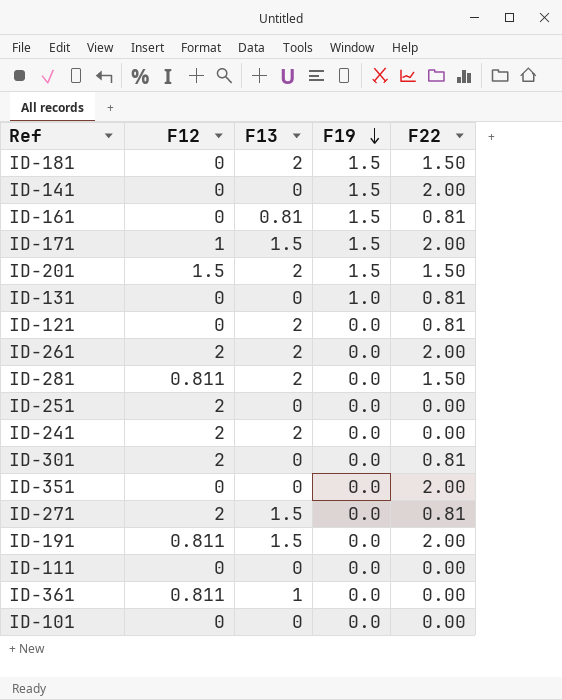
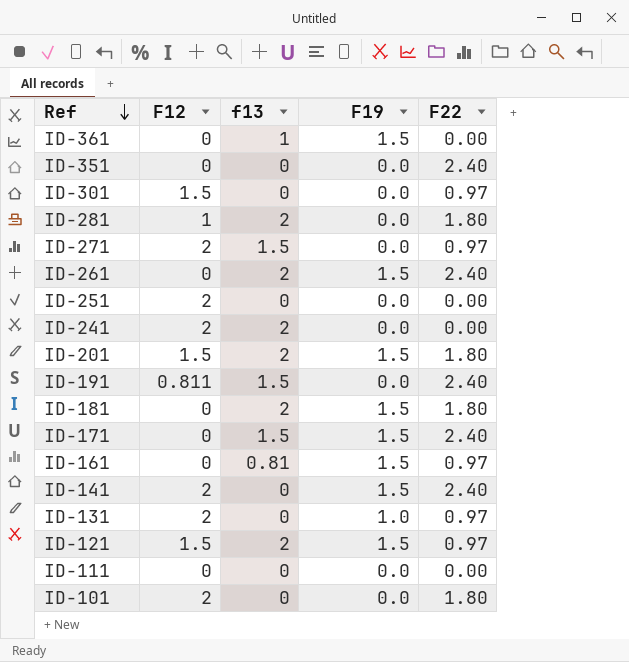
row order: F19 descending -> Ref descending
column name: F13 -> f13
ID-361 | F12: 0.811 -> 0
ID-361 | F19: 0.0 -> 1.5
ID-351 | F22: 2.00 -> 2.40
ID-301 | F12: 2 -> 1.5
ID-301 | F22: 0.81 -> 0.97
ID-281 | F12: 0.811 -> 1
ID-281 | F22: 1.50 -> 1.80
ID-271 | F22: 0.81 -> 0.97
ID-261 | F12: 2 -> 0
ID-261 | F19: 0.0 -> 1.5
ID-261 | F22: 2.00 -> 2.40
ID-201 | F22: 1.50 -> 1.80
ID-191 | F22: 2.00 -> 2.40
ID-181 | F22: 1.50 -> 1.80
ID-171 | F12: 1 -> 0
ID-171 | F22: 2.00 -> 2.40
ID-161 | F22: 0.81 -> 0.97
ID-141 | F12: 0 -> 2
ID-141 | F22: 2.00 -> 2.40
ID-131 | F12: 0 -> 2
ID-131 | F22: 0.81 -> 0.97
ID-121 | F12: 0 -> 1.5
ID-121 | F19: 0.0 -> 1.5
ID-121 | F22: 0.81 -> 0.97
ID-101 | F12: 0 -> 2
ID-101 | F22: 0.00 -> 1.80

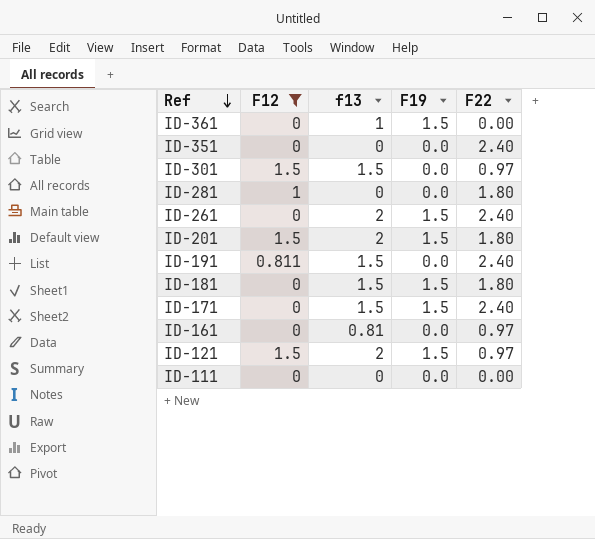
filter: none -> F12 != 2
ID-301 | f13: 0 -> 1.5
ID-281 | f13: 2 -> 0
ID-181 | f13: 2 -> 1.5
ID-161 | F19: 1.5 -> 0.0

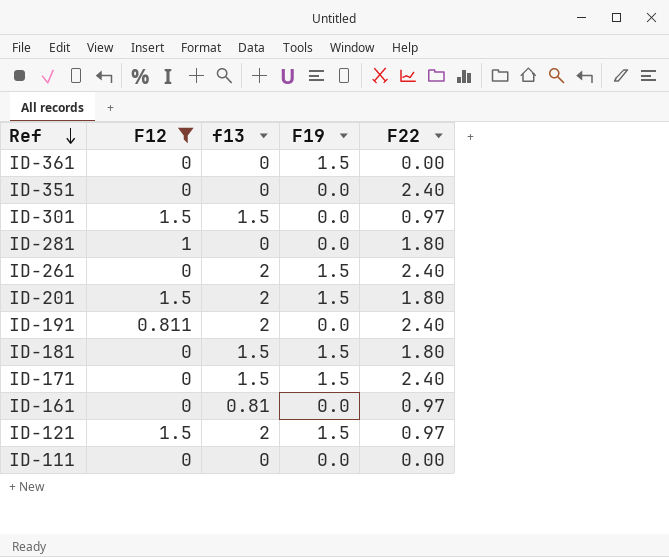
ID-361 | f13: 1 -> 0
ID-191 | f13: 1.5 -> 2

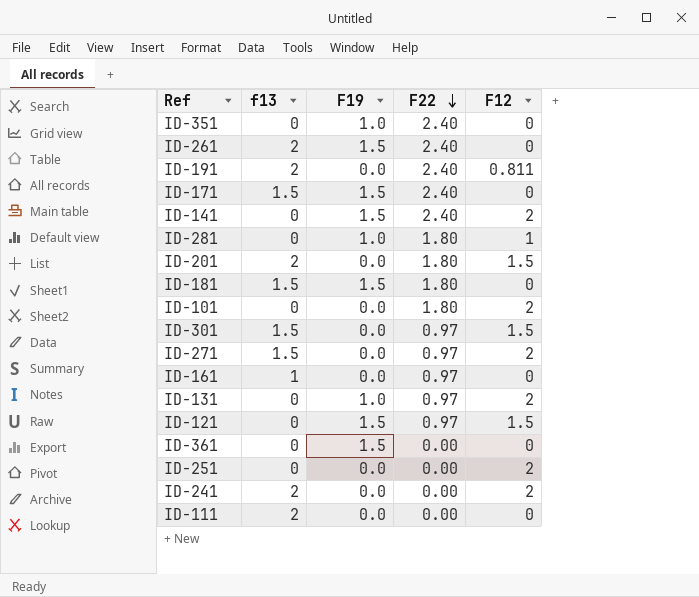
filter: F12 != 2 -> none
row order: Ref descending -> F22 descending
column F12 | position: 2 -> 5
ID-351 | F19: 0.0 -> 1.0
ID-281 | F19: 0.0 -> 1.0
ID-201 | F19: 1.5 -> 0.0
ID-161 | f13: 0.81 -> 1
ID-121 | f13: 2 -> 0
ID-111 | f13: 0 -> 2

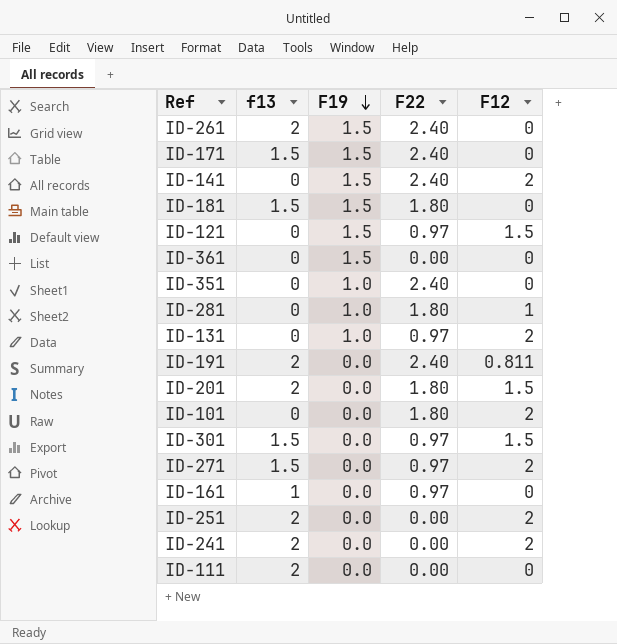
row order: F22 descending -> F19 descending
ID-251 | f13: 0 -> 2

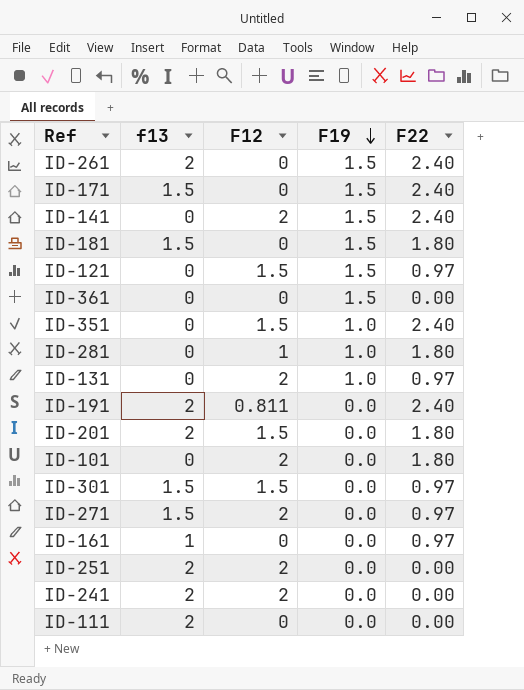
column F12 | position: 5 -> 3
ID-351 | F12: 0 -> 1.5

